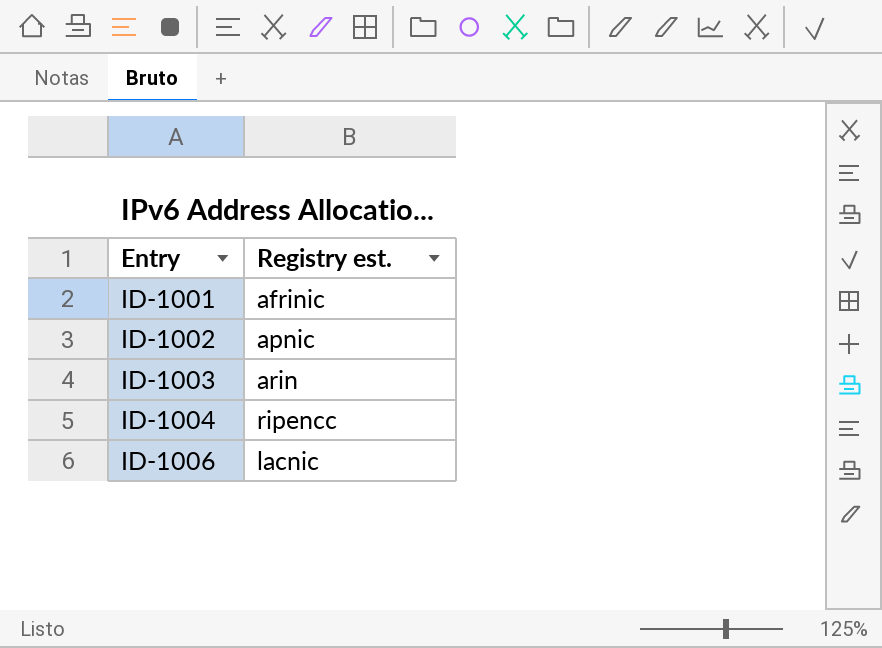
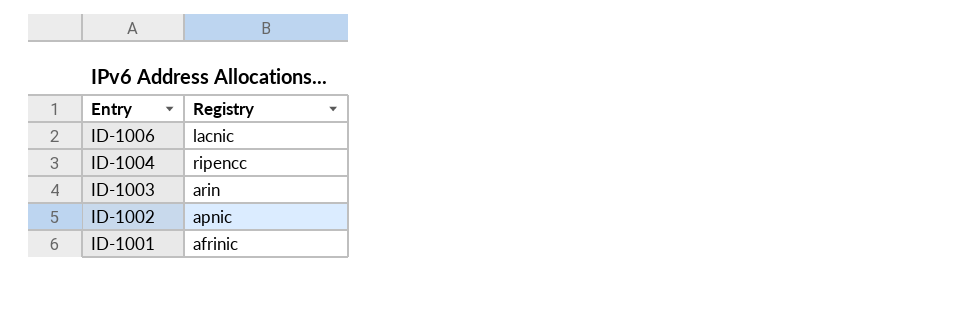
row order: Entry ascending -> Entry descending
column name: Registry est. -> Registry

